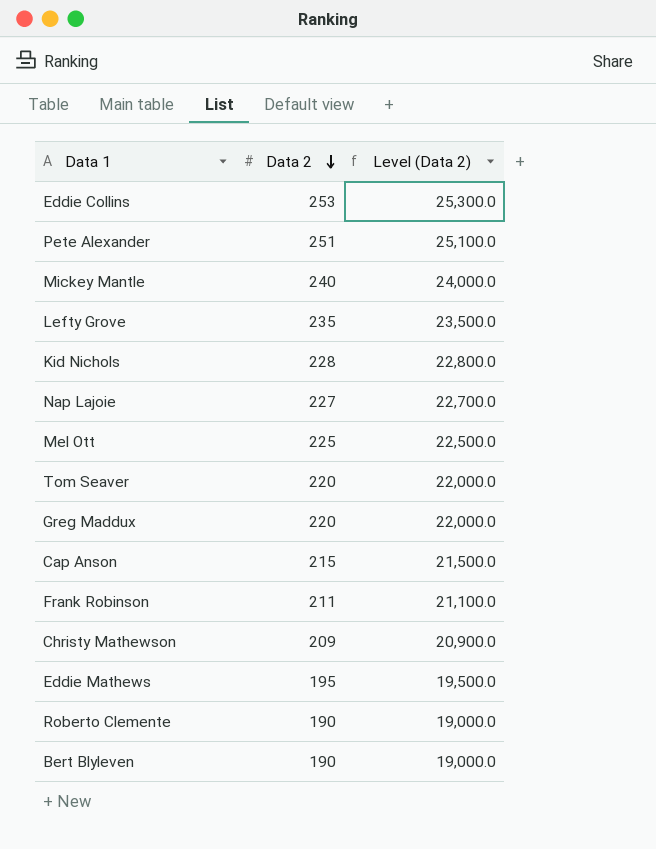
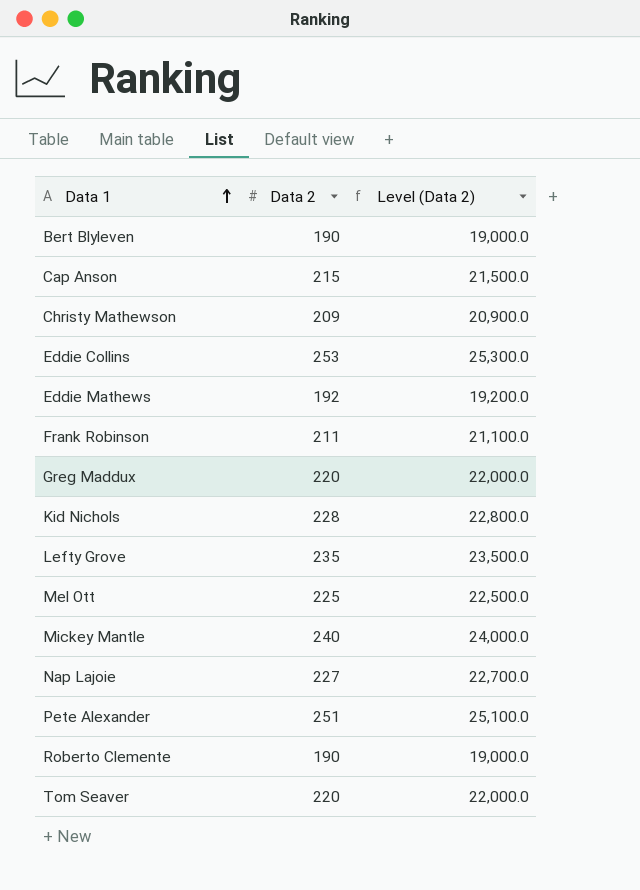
row order: Data 2 descending -> Data 1 ascending
Eddie Mathews | Data 2: 195 -> 192
Eddie Mathews | Level (Data 2): 19,500.0 -> 19,200.0

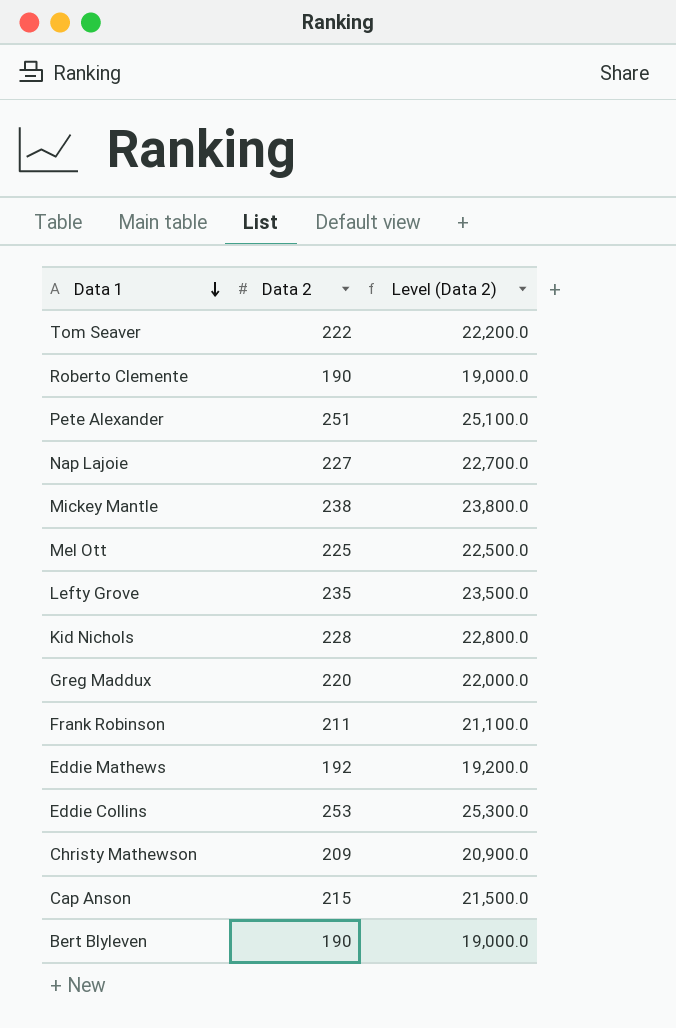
row order: Data 1 ascending -> Data 1 descending
Tom Seaver | Data 2: 220 -> 222
Tom Seaver | Level (Data 2): 22,000.0 -> 22,200.0
Mickey Mantle | Data 2: 240 -> 238
Mickey Mantle | Level (Data 2): 24,000.0 -> 23,800.0

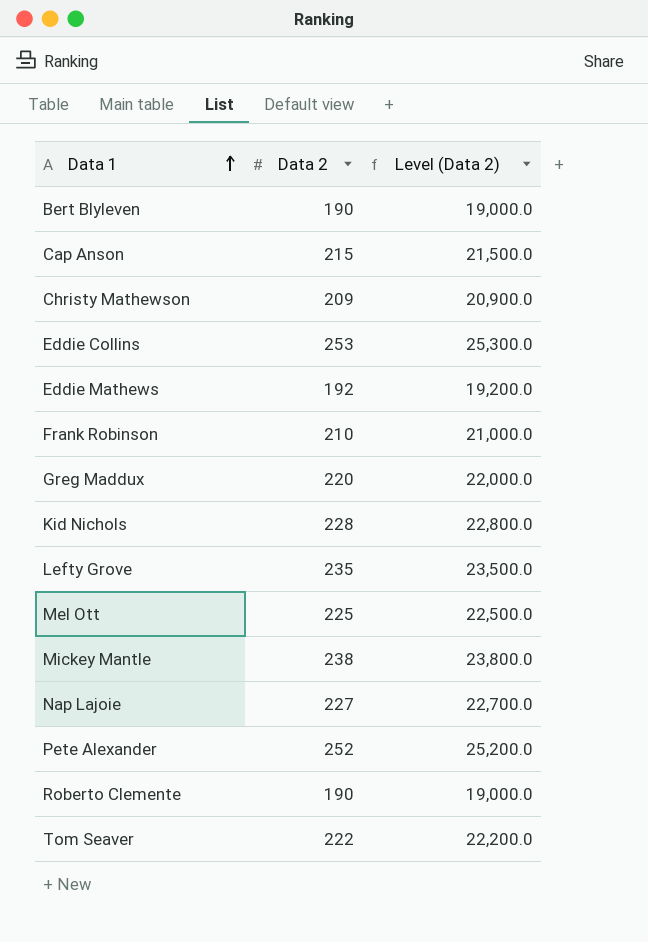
row order: Data 1 descending -> Data 1 ascending
Frank Robinson | Data 2: 211 -> 210
Frank Robinson | Level (Data 2): 21,100.0 -> 21,000.0
Pete Alexander | Data 2: 251 -> 252
Pete Alexander | Level (Data 2): 25,100.0 -> 25,200.0

